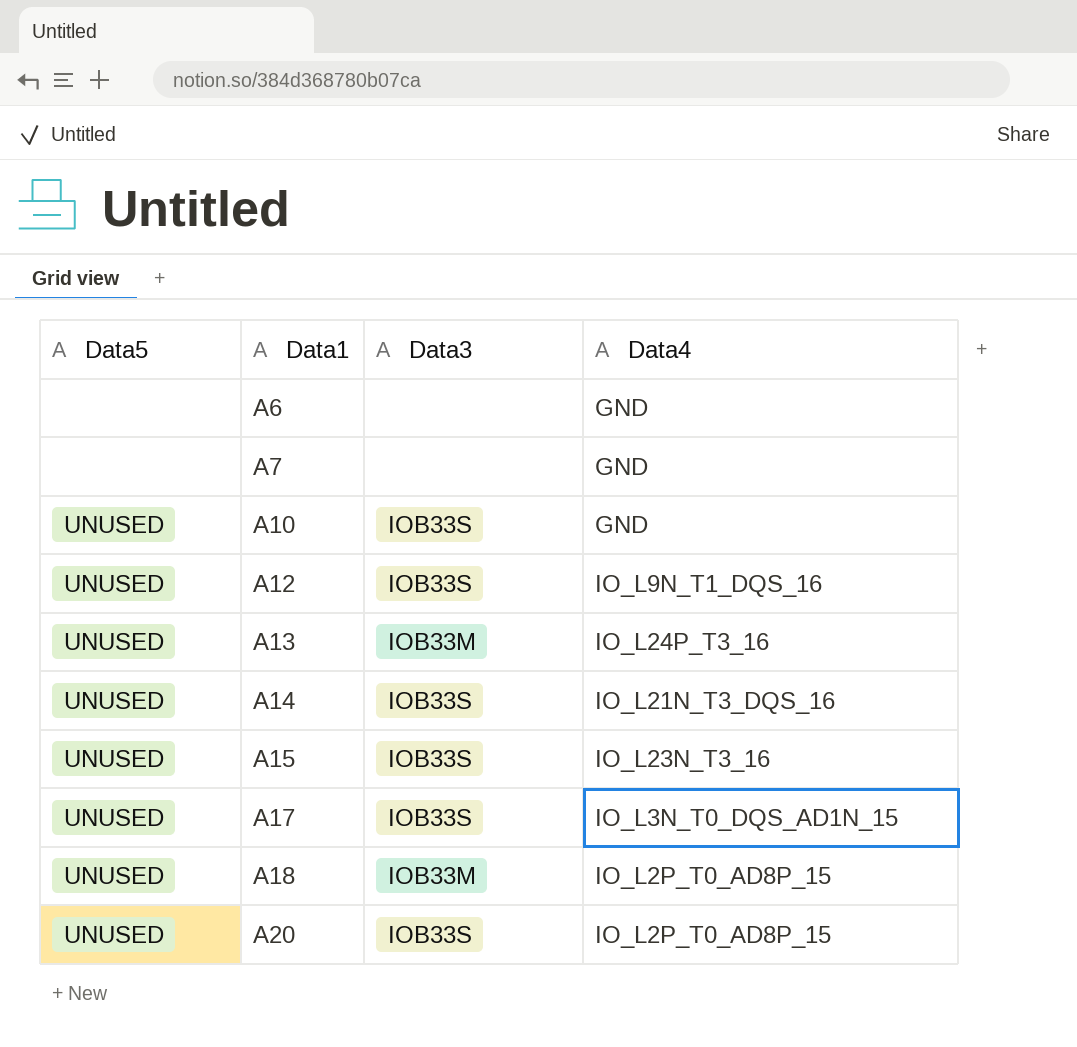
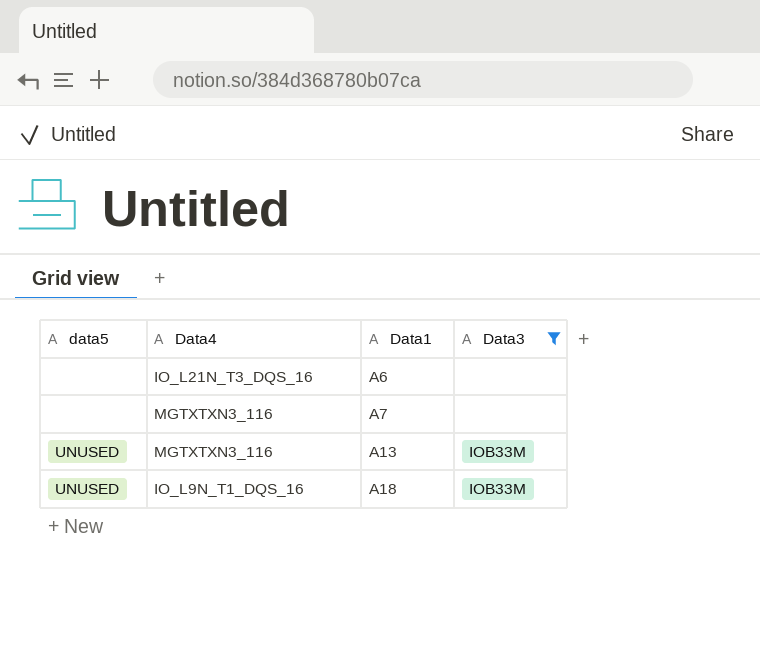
filter: none -> Data3 != IOB33S
column name: Data5 -> data5
column Data4 | position: 4 -> 2
A6 | Data4: GND -> IO_L21N_T3_DQS_16
A7 | Data4: GND -> MGTXTXN3_116
A13 | Data4: IO_L24P_T3_16 -> MGTXTXN3_116
A18 | Data4: IO_L2P_T0_AD8P_15 -> IO_L9N_T1_DQS_16

